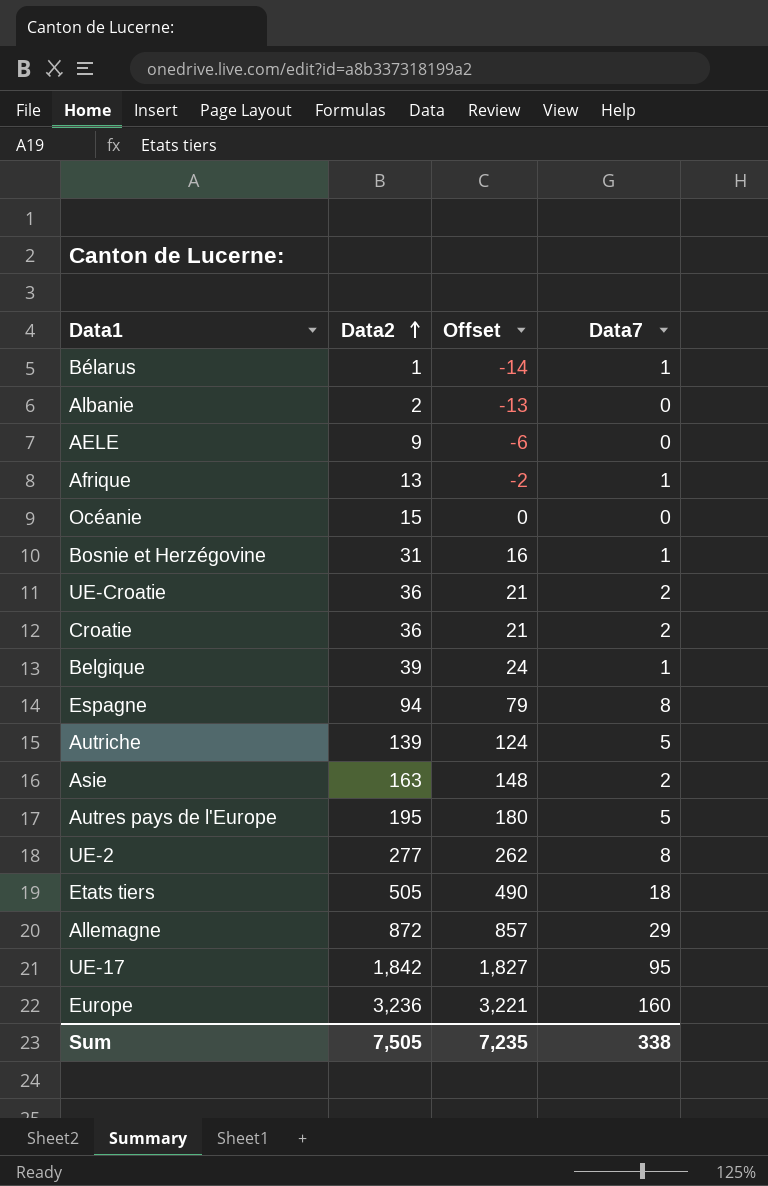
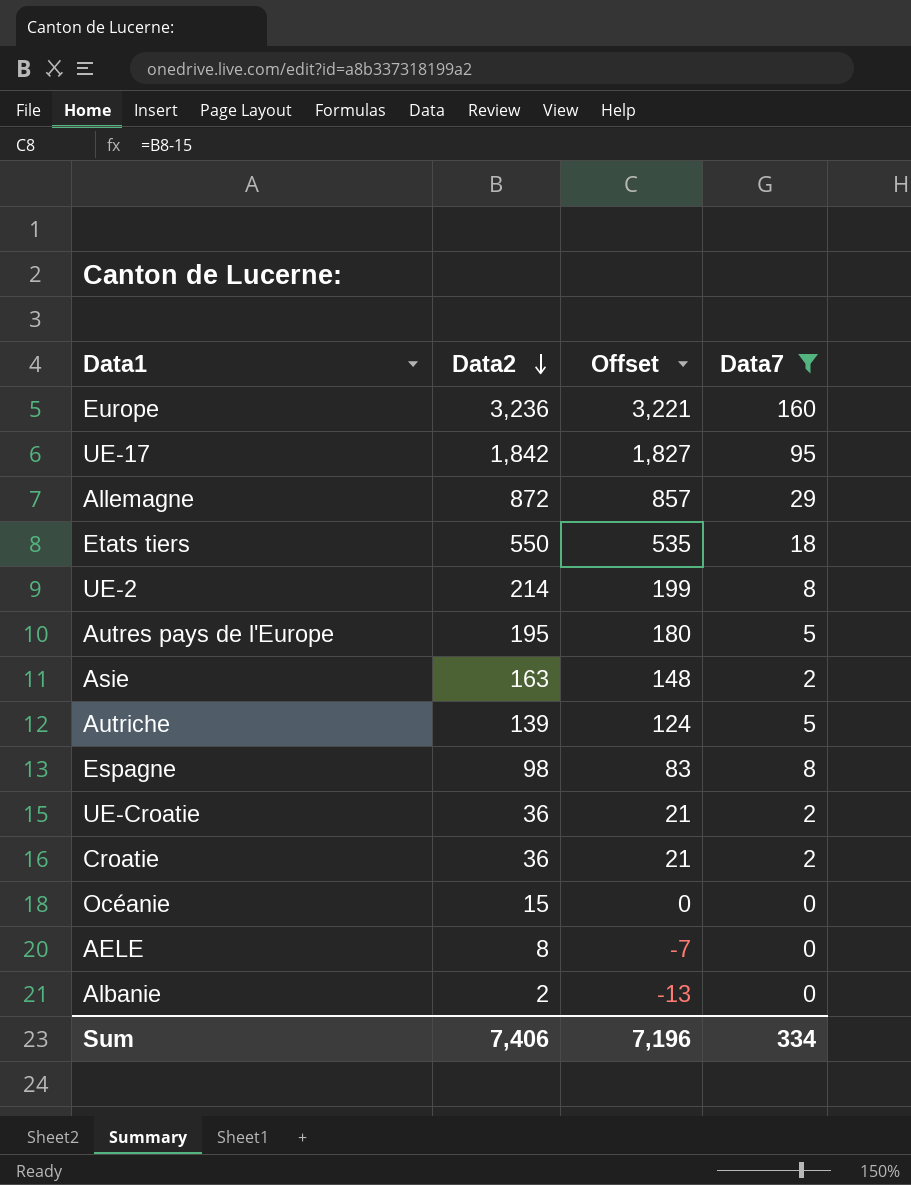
filter: none -> Data7 != 1
row order: Data2 ascending -> Data2 descending
Etats tiers | Data2: 505 -> 550
Etats tiers | Offset: 490 -> 535
UE-2 | Data2: 277 -> 214
UE-2 | Offset: 262 -> 199
Espagne | Data2: 94 -> 98
Espagne | Offset: 79 -> 83
AELE | Data2: 9 -> 8
AELE | Offset: -6 -> -7
Sum | Data2: 7,505 -> 7,406
Sum | Offset: 7,235 -> 7,196
Sum | Data7: 338 -> 334

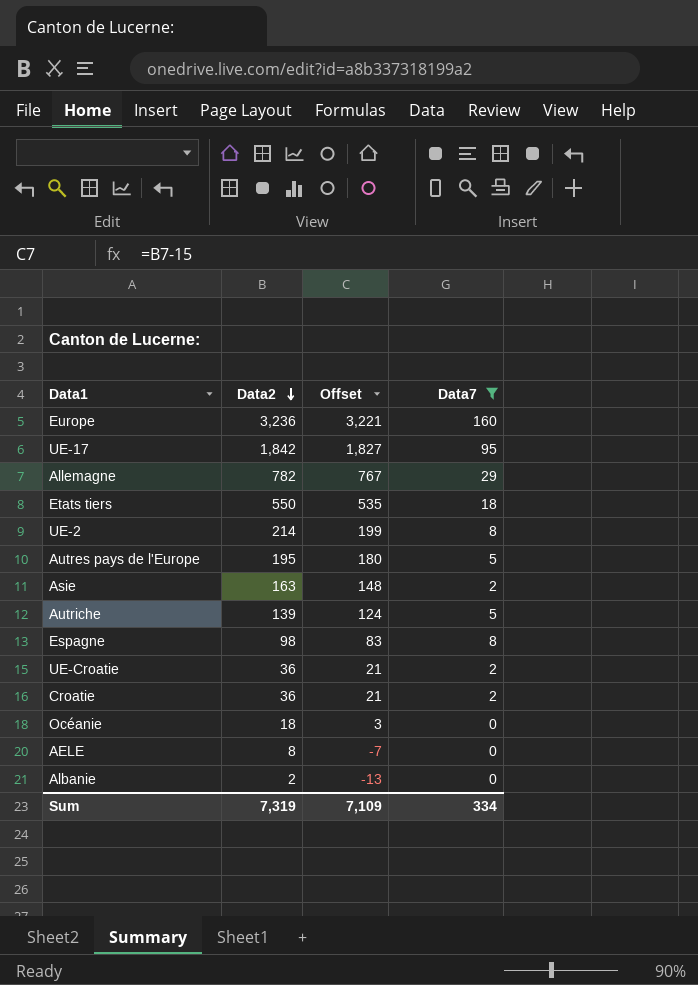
Allemagne | Data2: 872 -> 782
Allemagne | Offset: 857 -> 767
Océanie | Data2: 15 -> 18
Océanie | Offset: 0 -> 3
Sum | Data2: 7,406 -> 7,319
Sum | Offset: 7,196 -> 7,109

